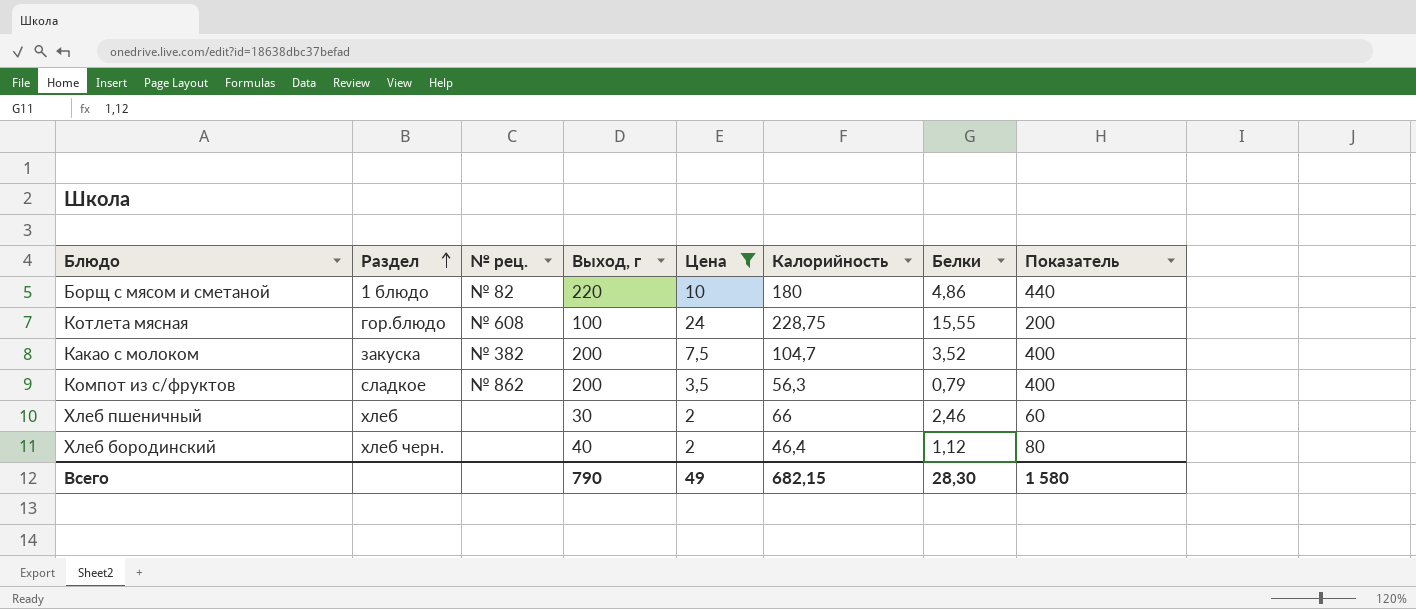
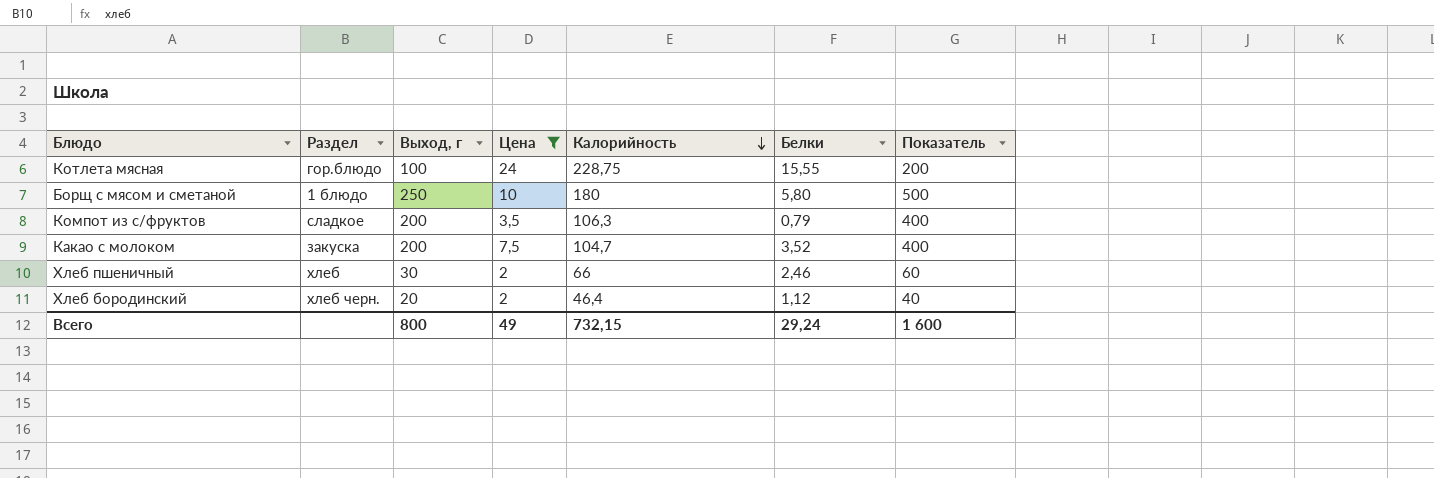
row order: Раздел ascending -> Калорийность descending
column № рец. | position: 3 -> none
Борщ с мясом и сметаной | Выход, г: 220 -> 250
Борщ с мясом и сметаной | Белки: 4,86 -> 5,80
Борщ с мясом и сметаной | Показатель: 440 -> 500
Компот из с/фруктов | Калорийность: 56,3 -> 106,3
Хлеб бородинский | Выход, г: 40 -> 20
Хлеб бородинский | Показатель: 80 -> 40
Всего | Выход, г: 790 -> 800
Всего | Калорийность: 682,15 -> 732,15
Всего | Белки: 28,30 -> 29,24
Всего | Показатель: 1 580 -> 1 600

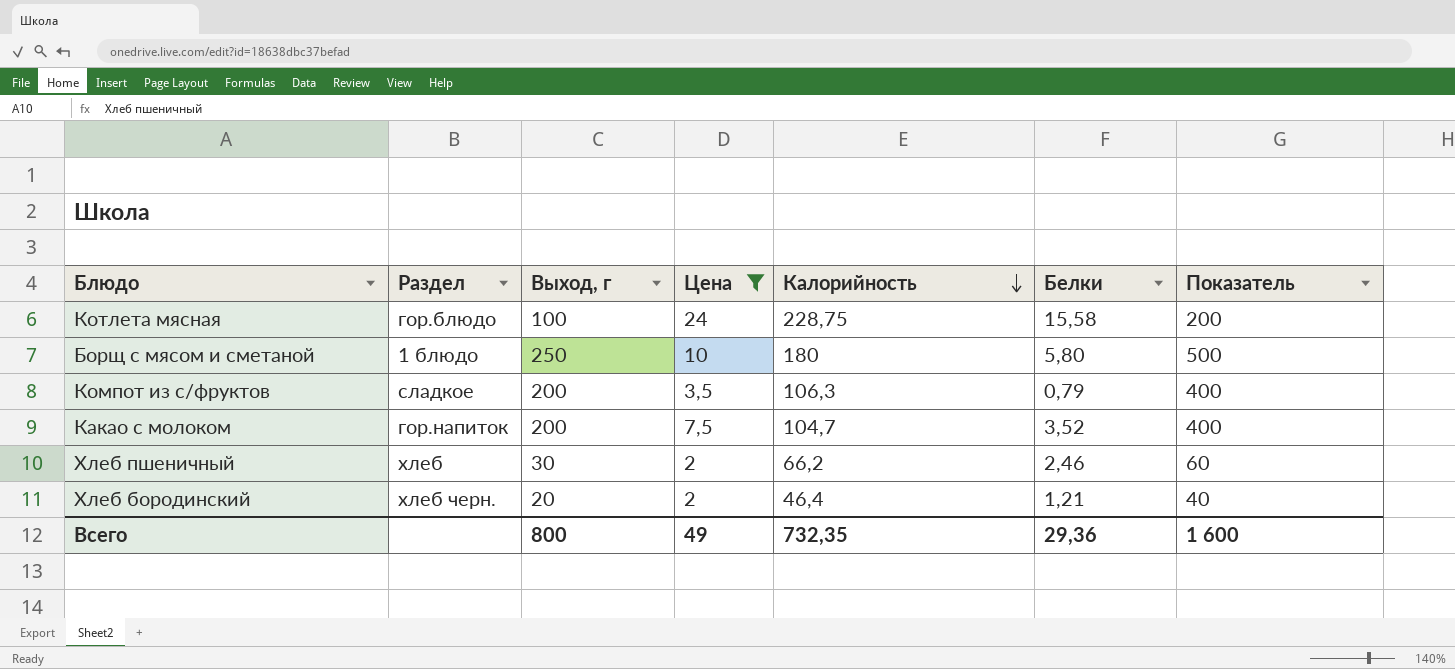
Котлета мясная | Белки: 15,55 -> 15,58
Какао с молоком | Раздел: закуска -> гор.напиток
Хлеб пшеничный | Калорийность: 66 -> 66,2
Хлеб бородинский | Белки: 1,12 -> 1,21
Всего | Калорийность: 732,15 -> 732,35
Всего | Белки: 29,24 -> 29,36

